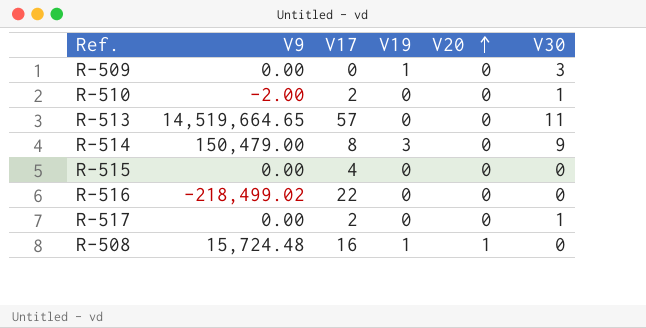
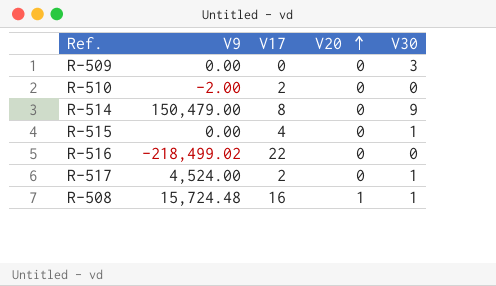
column V19 | position: 4 -> none
row R-513: 14,519,664.65 | 57 | 0 | 0 | 11 -> none
R-510 | V30: 1 -> 0
R-515 | V30: 0 -> 1
R-517 | V9: 0.00 -> 4,524.00
R-508 | V30: 0 -> 1

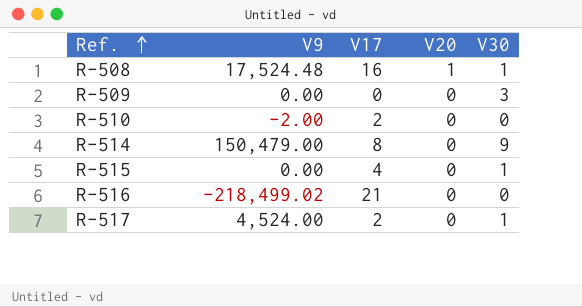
row order: V20 ascending -> Ref. ascending
R-508 | V9: 15,724.48 -> 17,524.48
R-516 | V17: 22 -> 21

